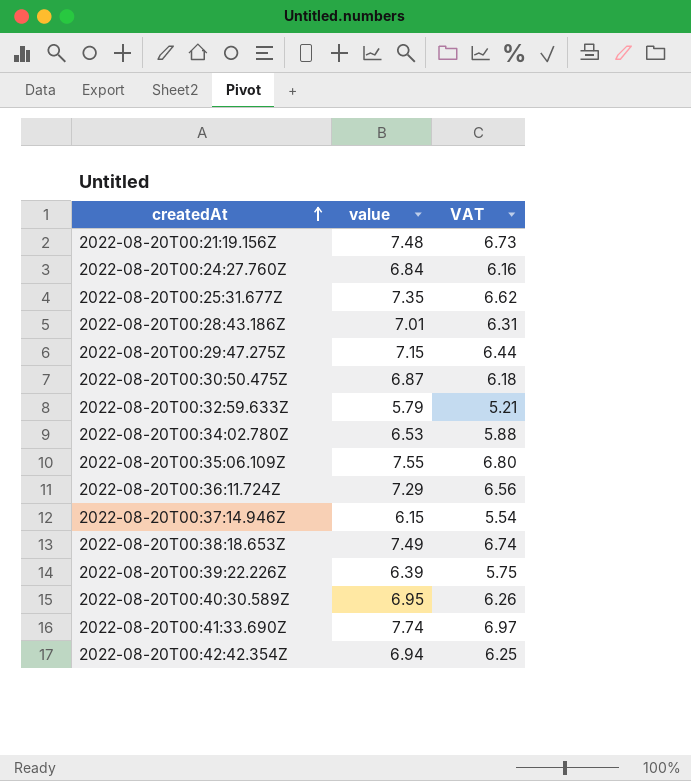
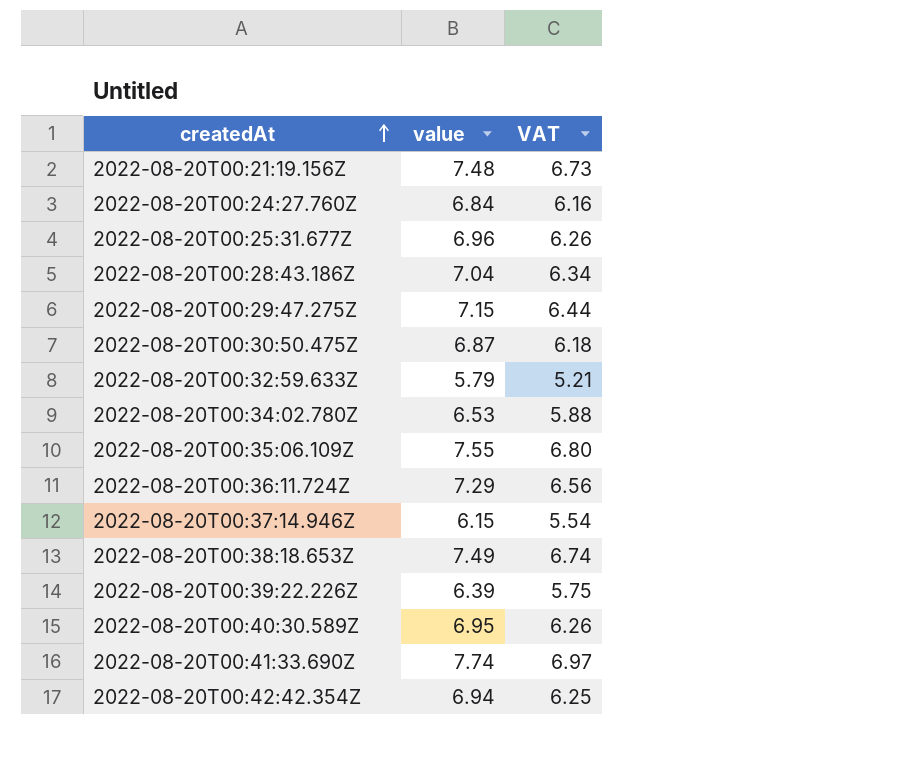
2022-08-20T00:25:31.677Z | value: 7.35 -> 6.96
2022-08-20T00:25:31.677Z | VAT: 6.62 -> 6.26
2022-08-20T00:28:43.186Z | value: 7.01 -> 7.04
2022-08-20T00:28:43.186Z | VAT: 6.31 -> 6.34

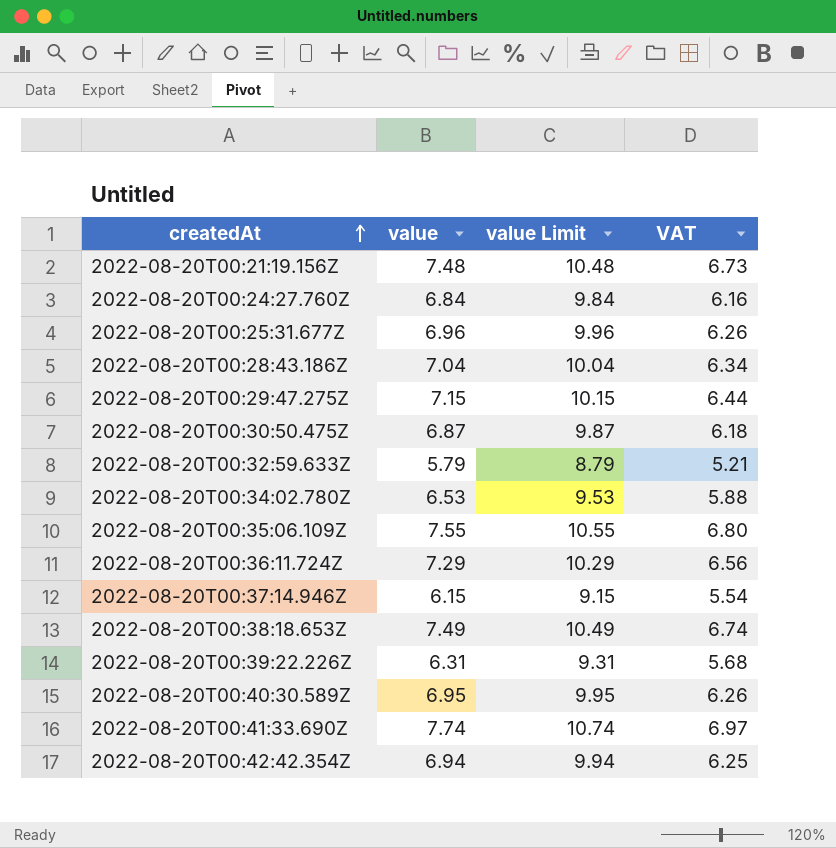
column value Limit | formula: none -> [value] + 3
2022-08-20T00:39:22.226Z | value: 6.39 -> 6.31
2022-08-20T00:39:22.226Z | VAT: 5.75 -> 5.68

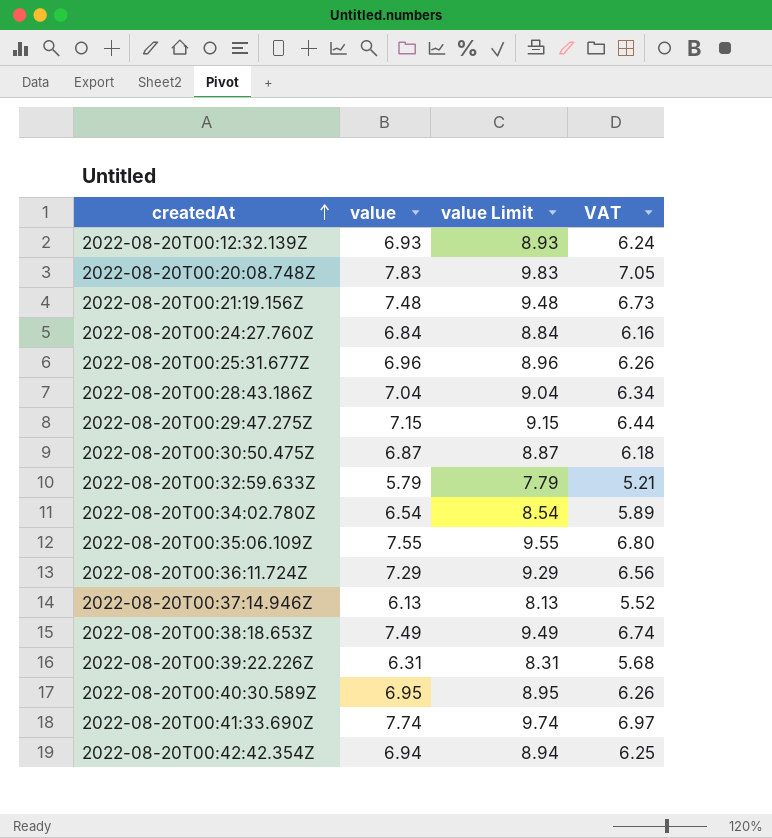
column value Limit | formula: [value] + 3 -> [value] + 2
row 2022-08-20T00:12:32.139Z: none -> 6.93 | 8.93 | 6.24
row 2022-08-20T00:20:08.748Z: none -> 7.83 | 9.83 | 7.05
2022-08-20T00:34:02.780Z | value: 6.53 -> 6.54
2022-08-20T00:34:02.780Z | VAT: 5.88 -> 5.89
2022-08-20T00:37:14.946Z | value: 6.15 -> 6.13
2022-08-20T00:37:14.946Z | VAT: 5.54 -> 5.52

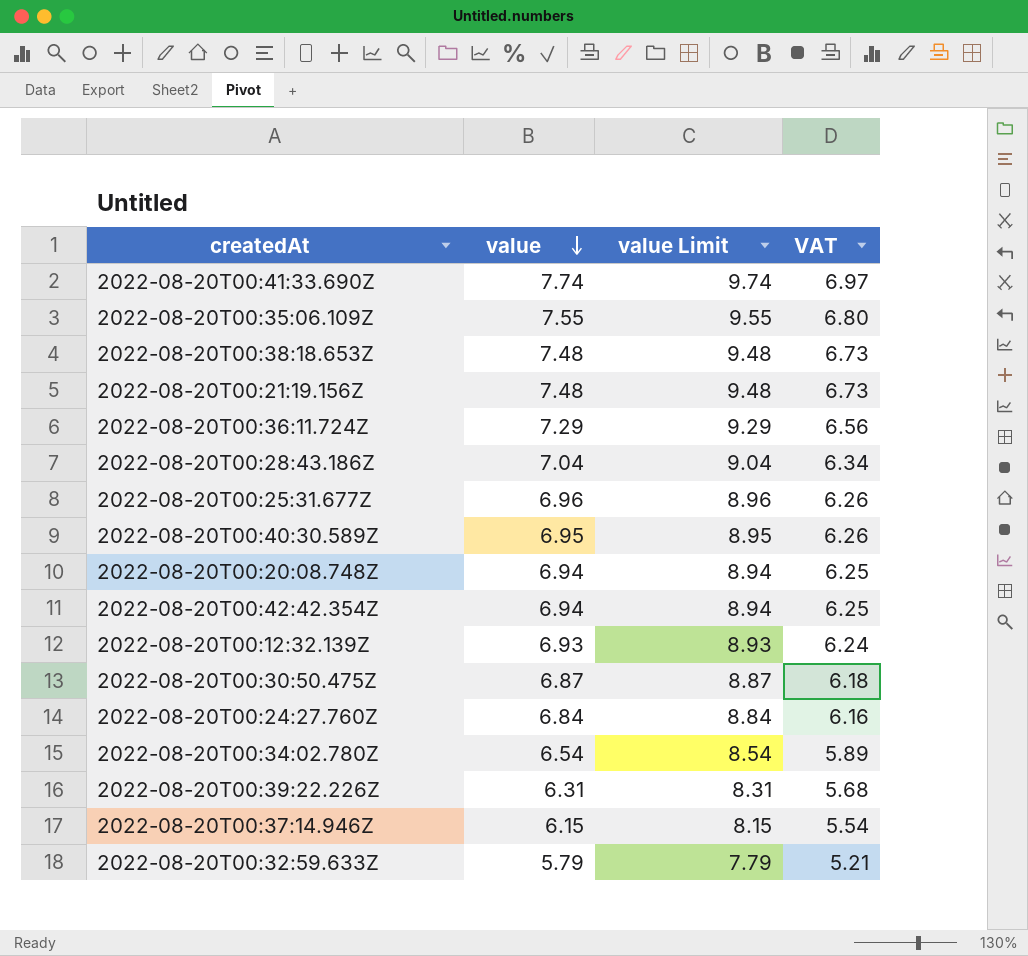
row order: createdAt ascending -> value descending
row 2022-08-20T00:29:47.275Z: 7.15 | 9.15 | 6.44 -> none
2022-08-20T00:38:18.653Z | value: 7.49 -> 7.48
2022-08-20T00:38:18.653Z | value Limit: 9.49 -> 9.48
2022-08-20T00:38:18.653Z | VAT: 6.74 -> 6.73
2022-08-20T00:20:08.748Z | value: 7.83 -> 6.94
2022-08-20T00:20:08.748Z | value Limit: 9.83 -> 8.94
2022-08-20T00:20:08.748Z | VAT: 7.05 -> 6.25
2022-08-20T00:37:14.946Z | value: 6.13 -> 6.15
2022-08-20T00:37:14.946Z | value Limit: 8.13 -> 8.15
2022-08-20T00:37:14.946Z | VAT: 5.52 -> 5.54

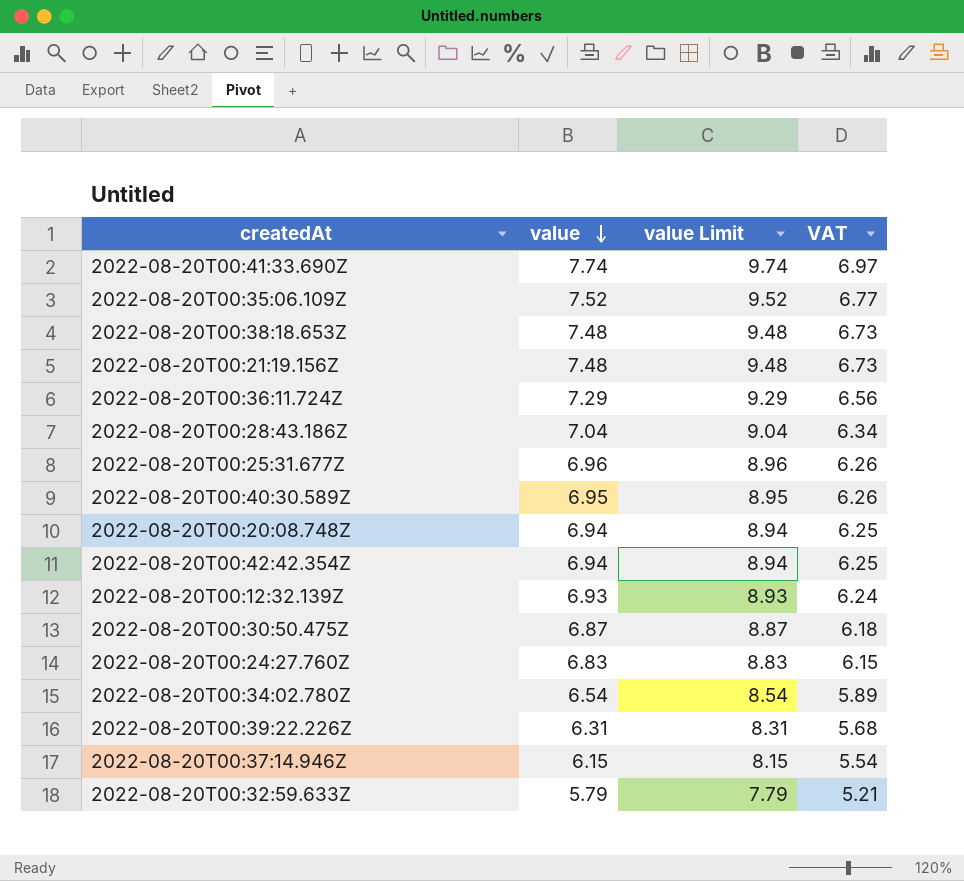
2022-08-20T00:35:06.109Z | value: 7.55 -> 7.52
2022-08-20T00:35:06.109Z | value Limit: 9.55 -> 9.52
2022-08-20T00:35:06.109Z | VAT: 6.80 -> 6.77
2022-08-20T00:24:27.760Z | value: 6.84 -> 6.83
2022-08-20T00:24:27.760Z | value Limit: 8.84 -> 8.83
2022-08-20T00:24:27.760Z | VAT: 6.16 -> 6.15

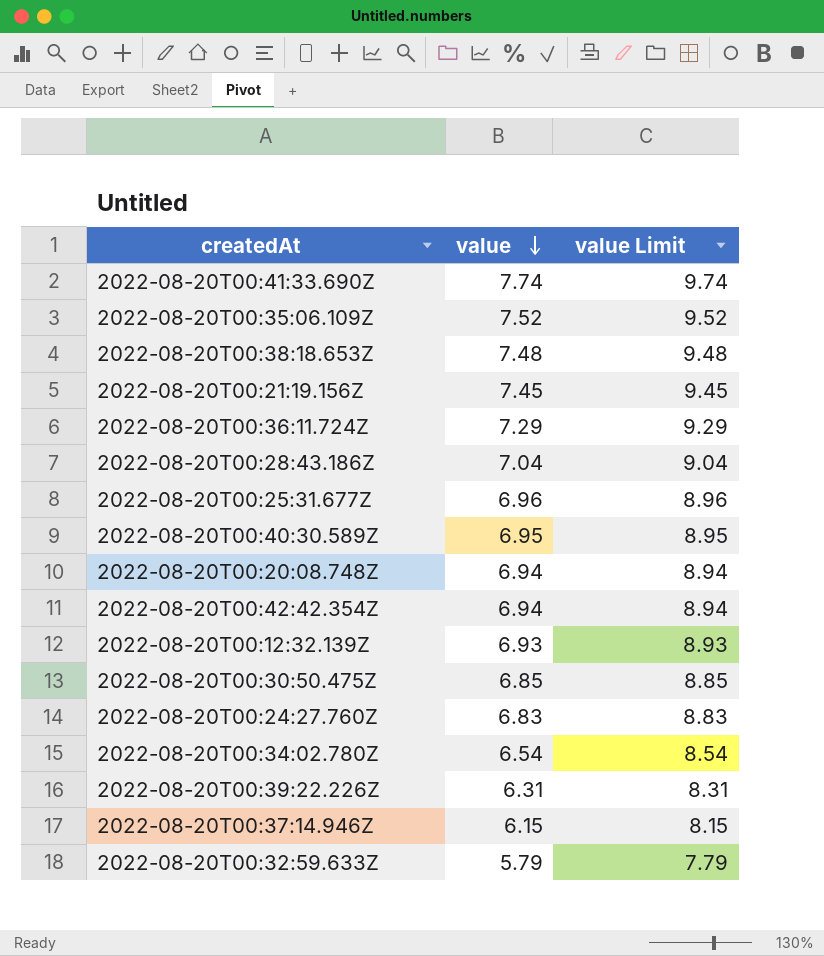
column VAT | formula: [value] * 0.9 -> none
2022-08-20T00:21:19.156Z | value: 7.48 -> 7.45
2022-08-20T00:21:19.156Z | value Limit: 9.48 -> 9.45
2022-08-20T00:30:50.475Z | value: 6.87 -> 6.85
2022-08-20T00:30:50.475Z | value Limit: 8.87 -> 8.85

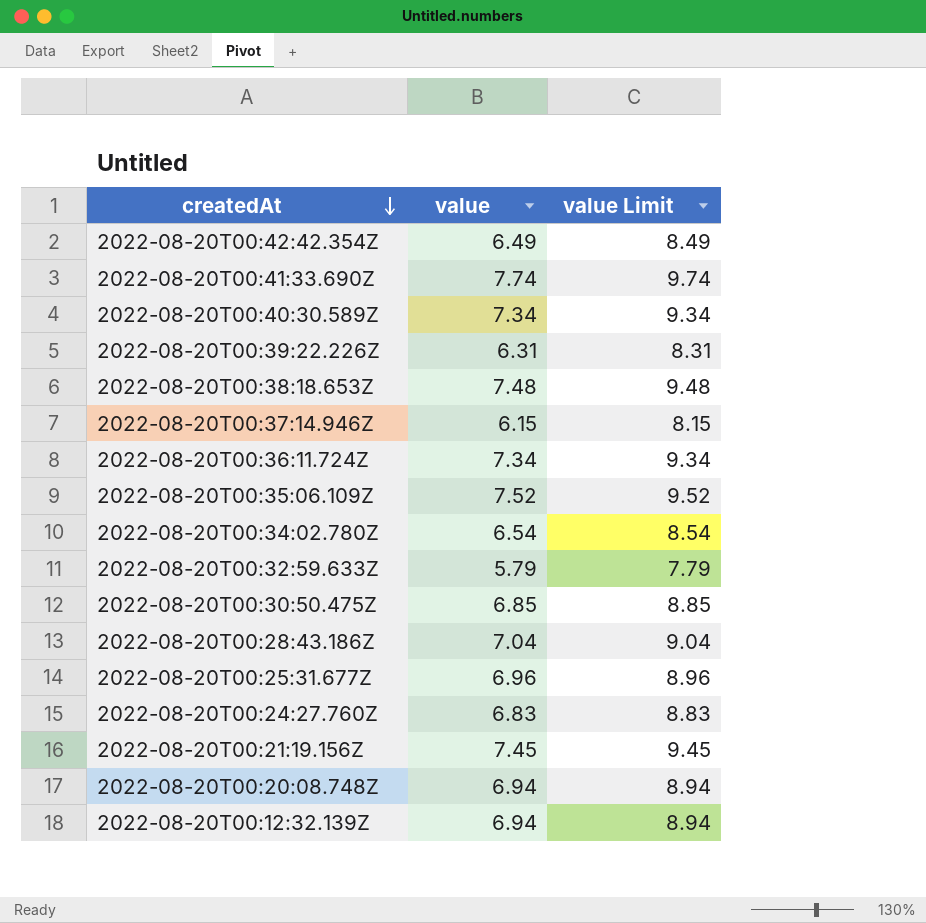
row order: value descending -> createdAt descending
2022-08-20T00:42:42.354Z | value: 6.94 -> 6.49
2022-08-20T00:42:42.354Z | value Limit: 8.94 -> 8.49
2022-08-20T00:40:30.589Z | value: 6.95 -> 7.34
2022-08-20T00:40:30.589Z | value Limit: 8.95 -> 9.34
2022-08-20T00:36:11.724Z | value: 7.29 -> 7.34
2022-08-20T00:36:11.724Z | value Limit: 9.29 -> 9.34
2022-08-20T00:12:32.139Z | value: 6.93 -> 6.94
2022-08-20T00:12:32.139Z | value Limit: 8.93 -> 8.94

